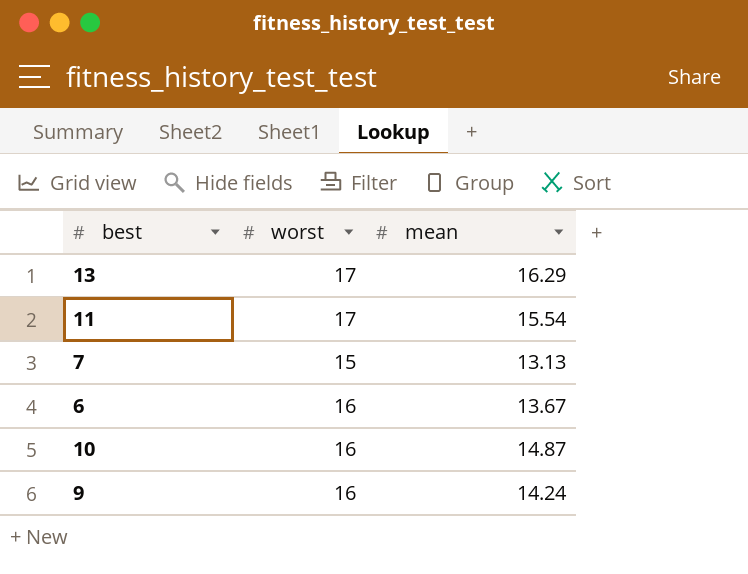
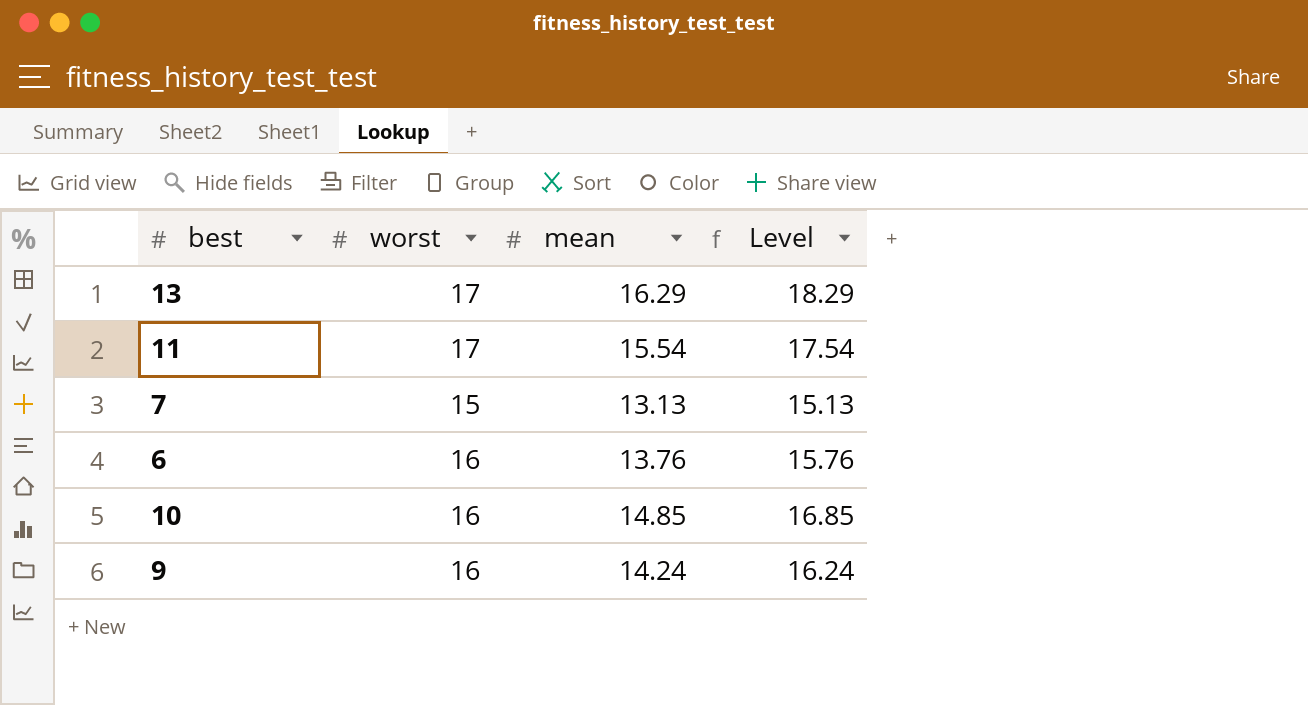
column Level | formula: none -> [mean] + 2
6 | mean: 13.67 -> 13.76
10 | mean: 14.87 -> 14.85

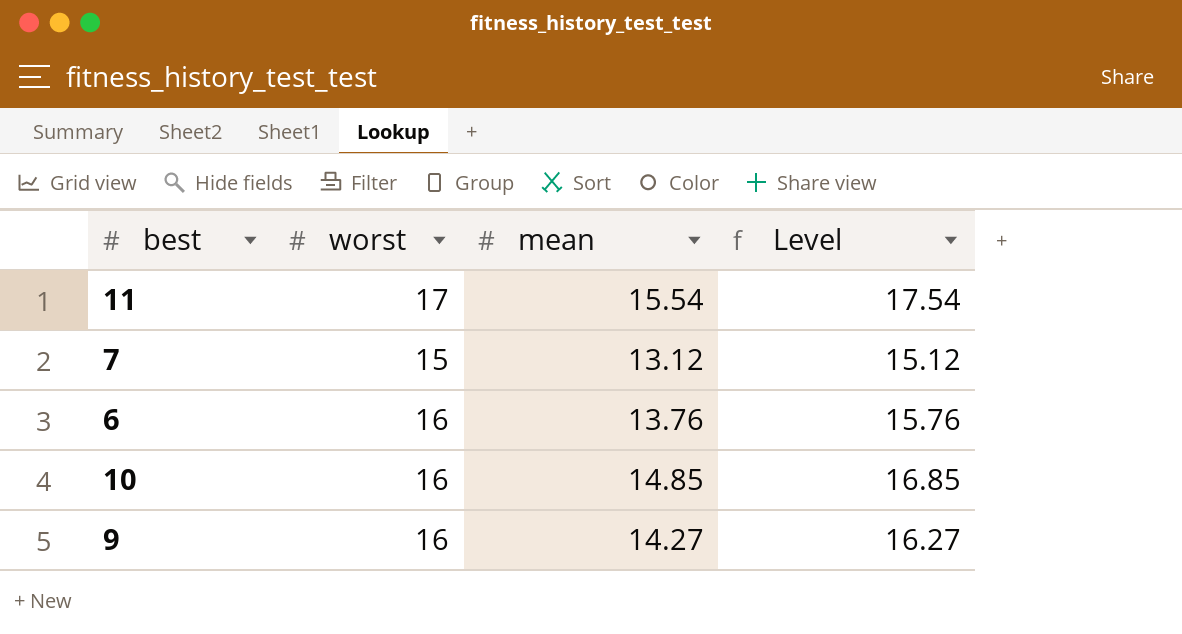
row 13: 17 | 16.29 | 18.29 -> none
7 | mean: 13.13 -> 13.12
7 | Level: 15.13 -> 15.12
9 | mean: 14.24 -> 14.27
9 | Level: 16.24 -> 16.27

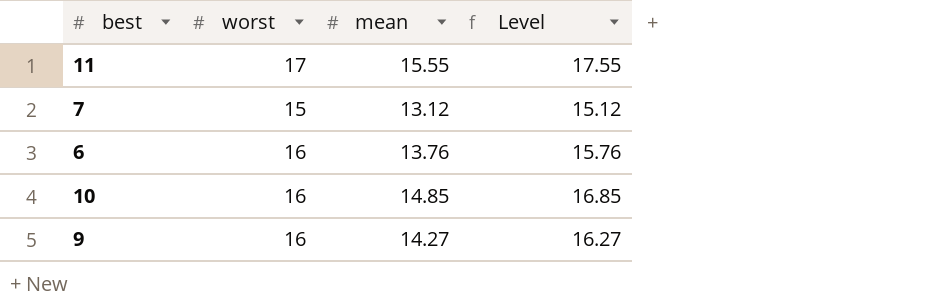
11 | mean: 15.54 -> 15.55
11 | Level: 17.54 -> 17.55

